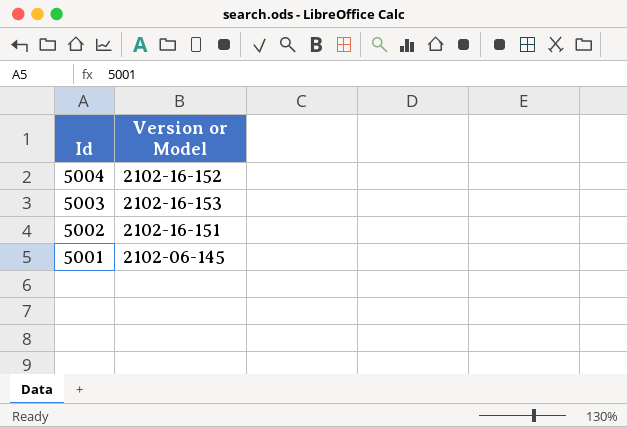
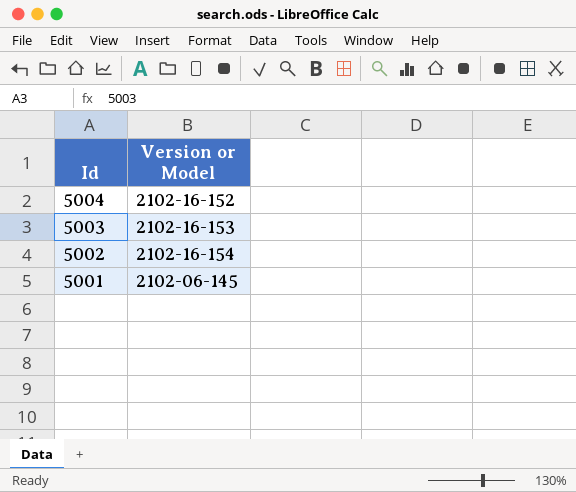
5002 | Version or Model: 2102-16-151 -> 2102-16-154

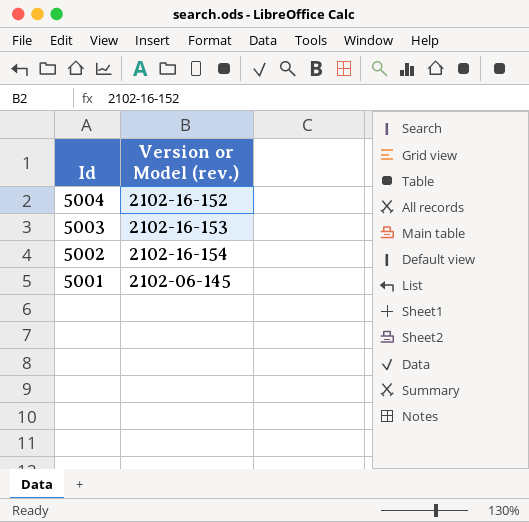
column name: Version or Model -> Version or Model (rev.)

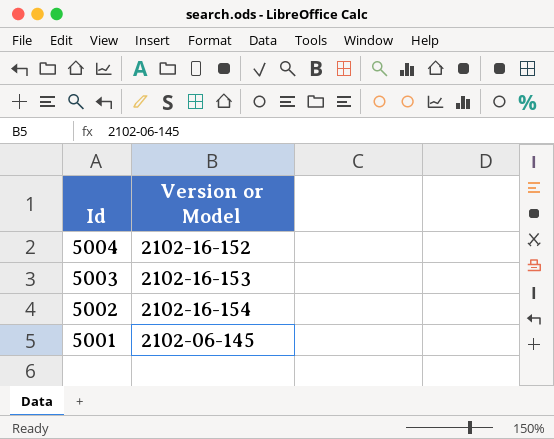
column name: Version or Model (rev.) -> Version or Model

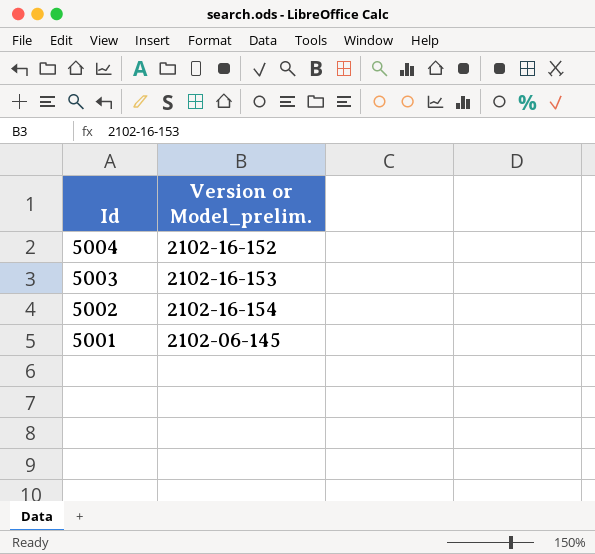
column name: Version or Model -> Version or Model_prelim.

